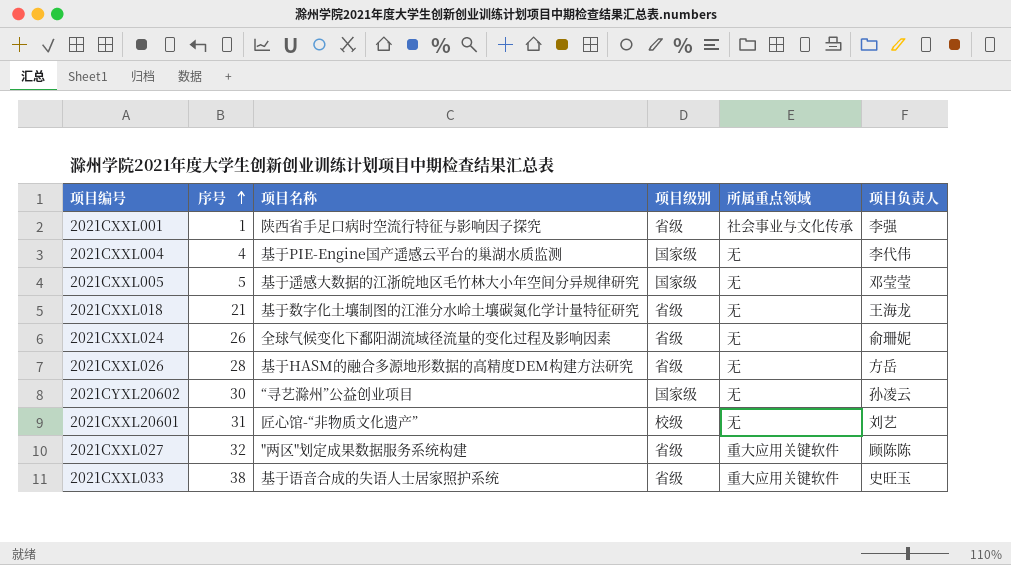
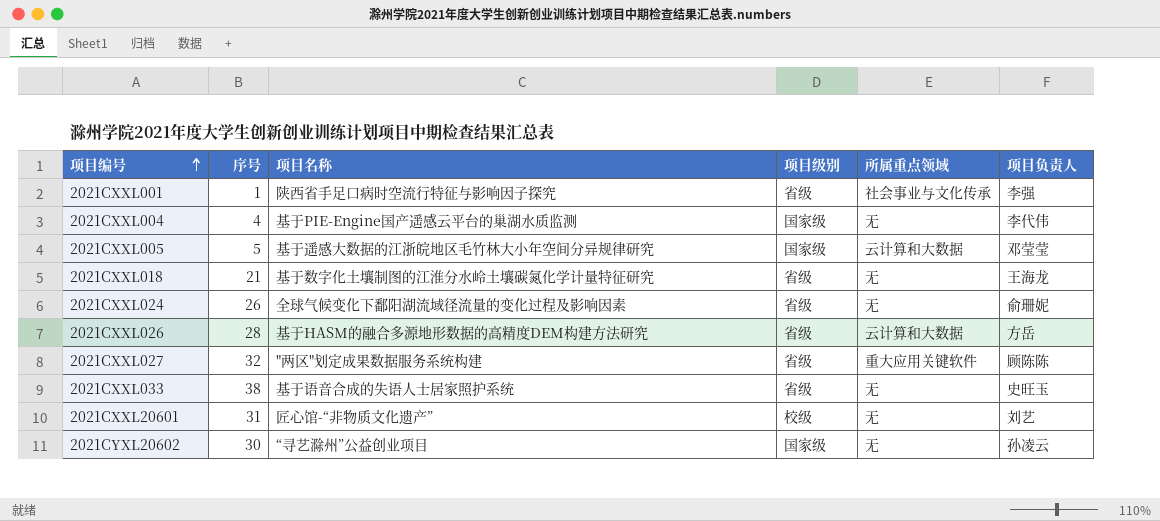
row order: 序号 ascending -> 项目编号 ascending
2021CXXL005 | 所属重点领域: 无 -> 云计算和大数据
2021CXXL026 | 所属重点领域: 无 -> 云计算和大数据
2021CXXL033 | 所属重点领域: 重大应用关键软件 -> 无

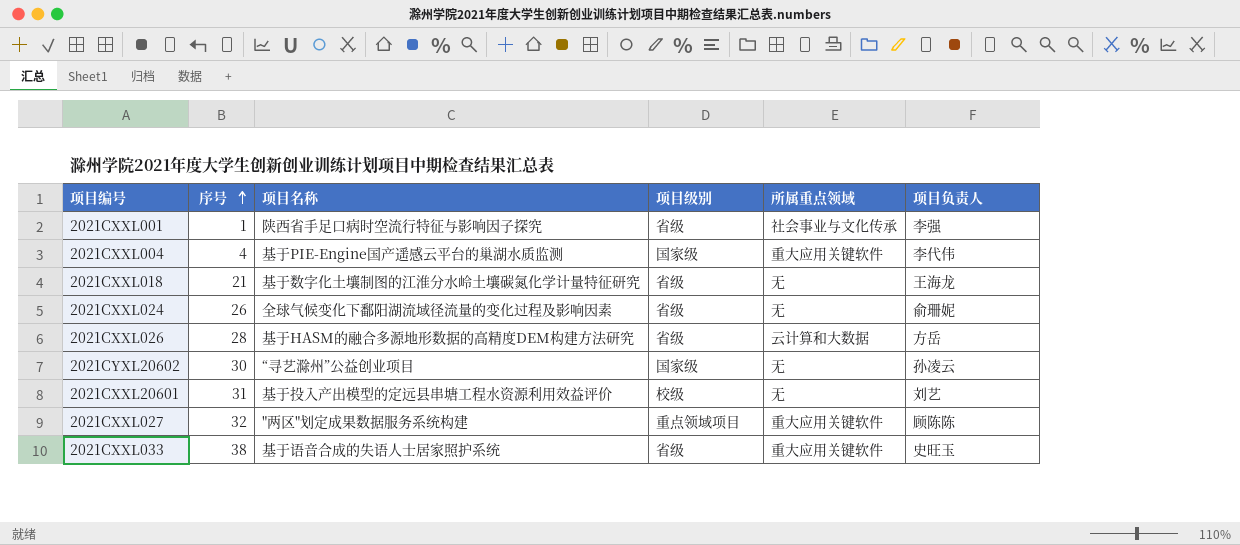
row order: 项目编号 ascending -> 序号 ascending
row 2021CXXL005: 5 | 基于遥感大数据的江浙皖地区毛竹林大小年空间分异规律研究 | 国家级 | 云计算和大数据 | 邓莹莹 -> none
2021CXXL004 | 所属重点领域: 无 -> 重大应用关键软件
2021CXXL20601 | 项目名称: 匠心馆-“非物质文化遗产” -> 基于投入产出模型的定远县串塘工程水资源利用效益评价
2021CXXL027 | 项目级别: 省级 -> 重点领域项目
2021CXXL033 | 所属重点领域: 无 -> 重大应用关键软件

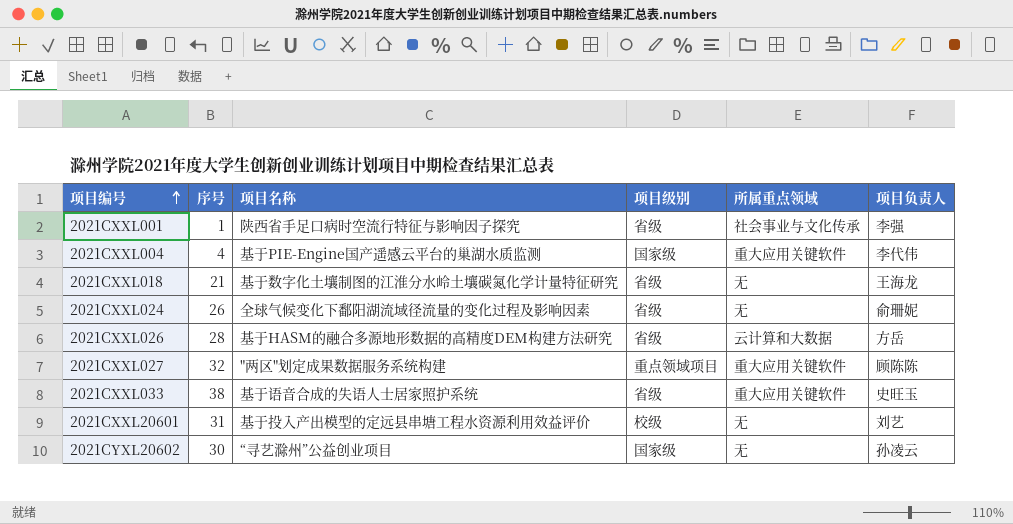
row order: 序号 ascending -> 项目编号 ascending

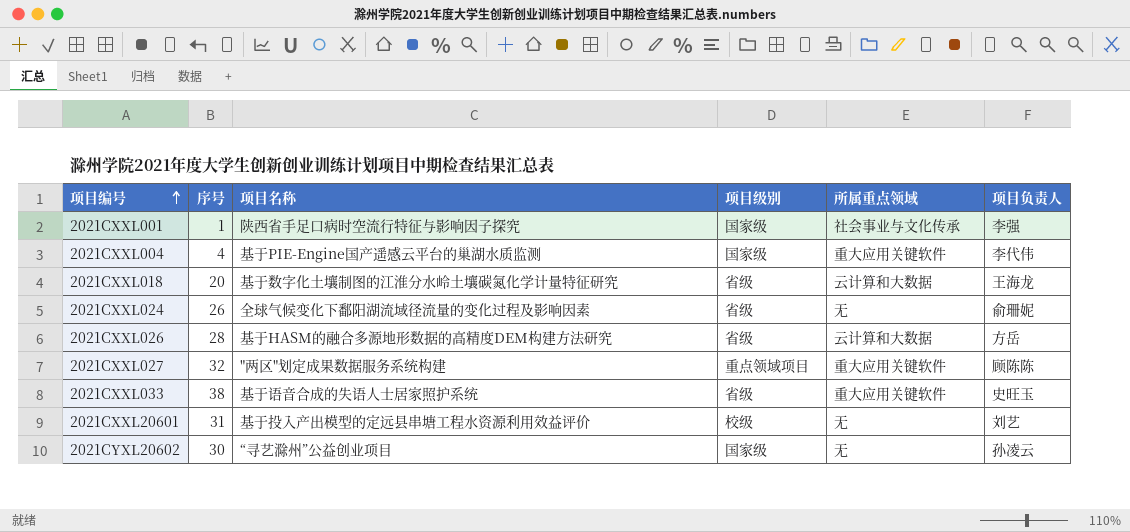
2021CXXL001 | 项目级别: 省级 -> 国家级
2021CXXL018 | 序号: 21 -> 20
2021CXXL018 | 所属重点领域: 无 -> 云计算和大数据

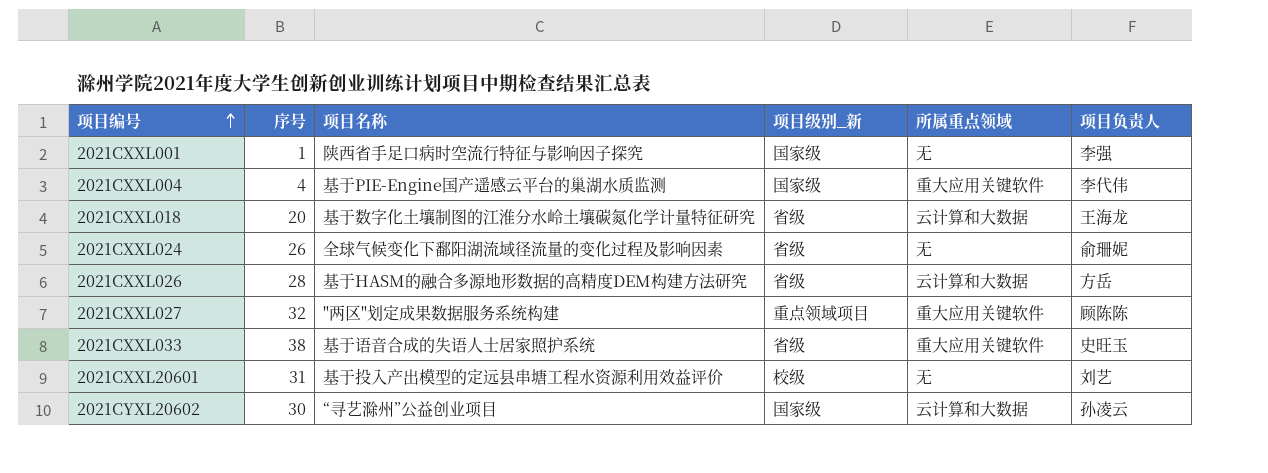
column name: 项目级别 -> 项目级别_新
2021CXXL001 | 所属重点领域: 社会事业与文化传承 -> 无
2021CYXL20602 | 所属重点领域: 无 -> 云计算和大数据

